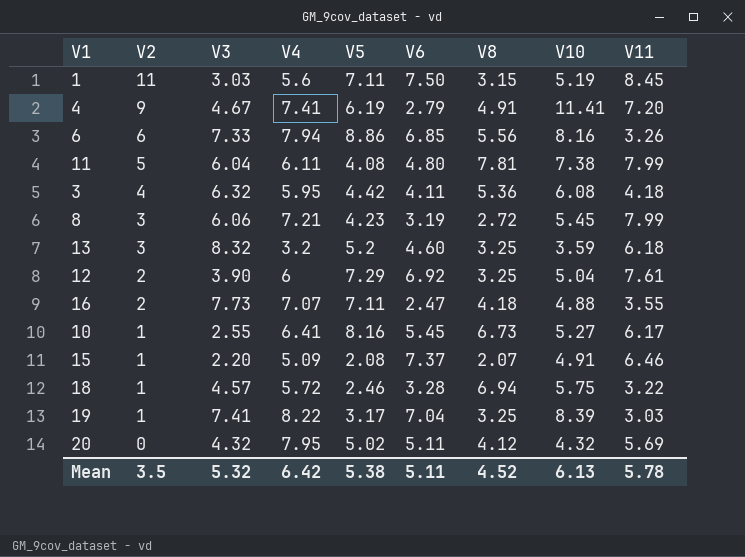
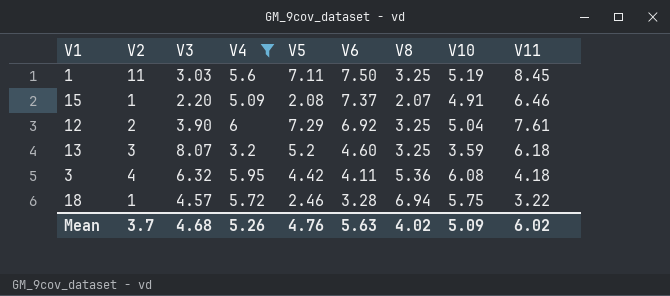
filter: none -> V4 <= 6
row order: V2 descending -> V6 descending
1 | V8: 3.15 -> 3.25
13 | V3: 8.32 -> 8.07
Mean | V2: 3.5 -> 3.7
Mean | V3: 5.32 -> 4.68
Mean | V4: 6.42 -> 5.26
Mean | V5: 5.38 -> 4.76
Mean | V6: 5.11 -> 5.63
Mean | V8: 4.52 -> 4.02
Mean | V10: 6.13 -> 5.09
Mean | V11: 5.78 -> 6.02

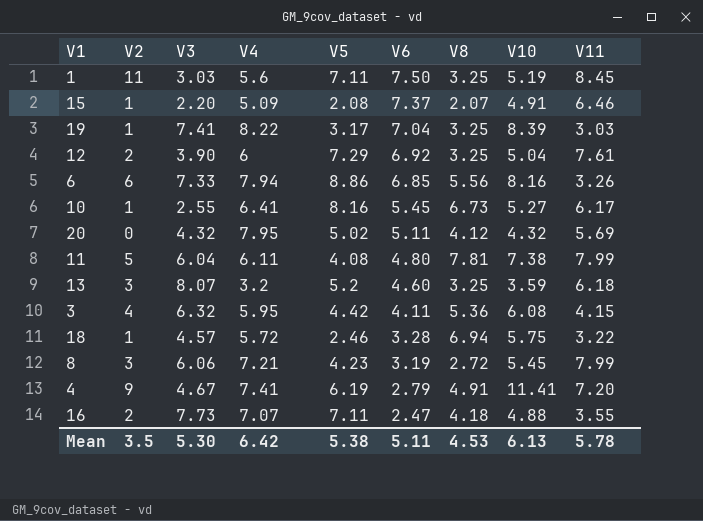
filter: V4 <= 6 -> none
3 | V11: 4.18 -> 4.15
Mean | V2: 3.7 -> 3.5
Mean | V3: 4.68 -> 5.30
Mean | V4: 5.26 -> 6.42
Mean | V5: 4.76 -> 5.38
Mean | V6: 5.63 -> 5.11
Mean | V8: 4.02 -> 4.53
Mean | V10: 5.09 -> 6.13
Mean | V11: 6.02 -> 5.78

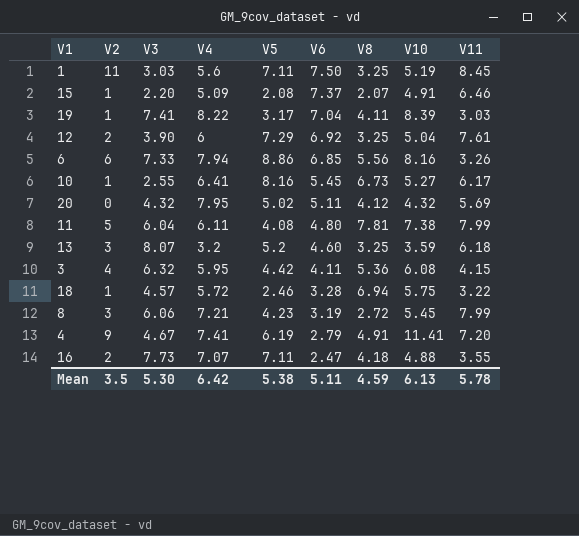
19 | V8: 3.25 -> 4.11
Mean | V8: 4.53 -> 4.59

